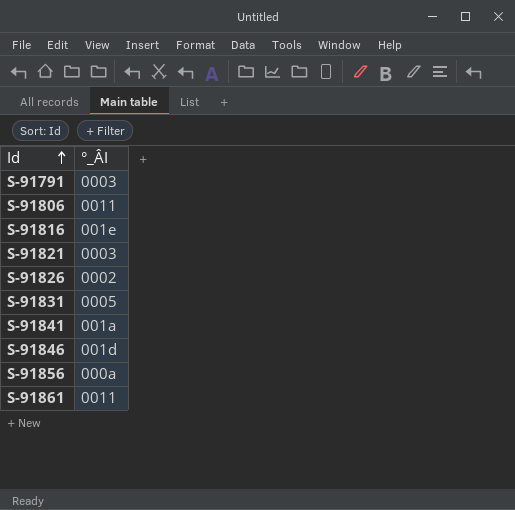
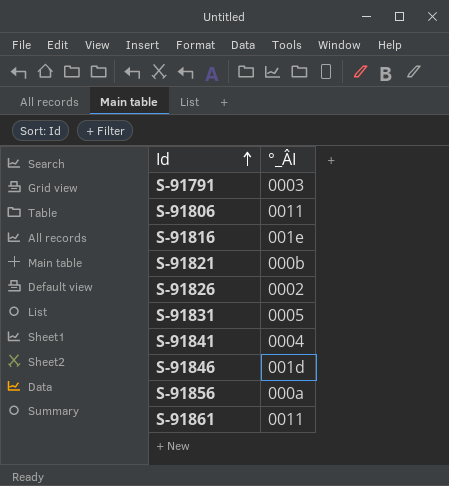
S-91821 | °_ÂI: 0003 -> 000b
S-91841 | °_ÂI: 001a -> 0004

